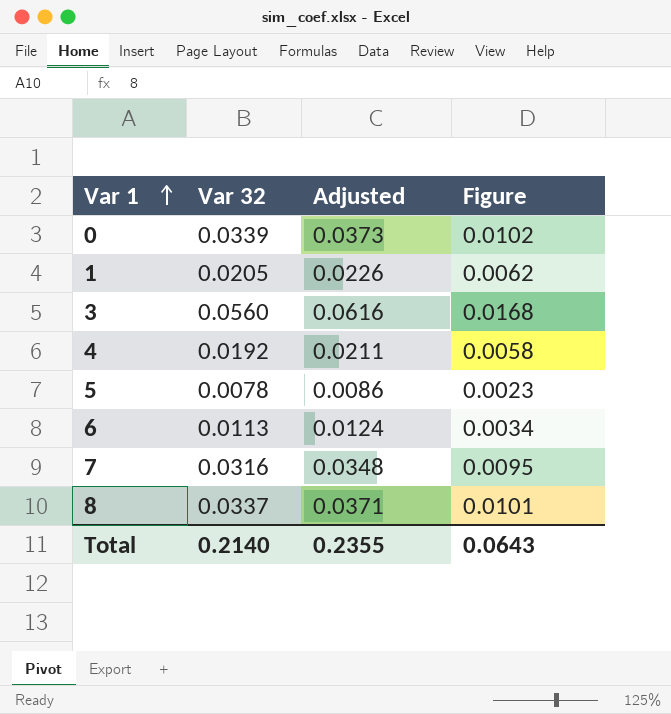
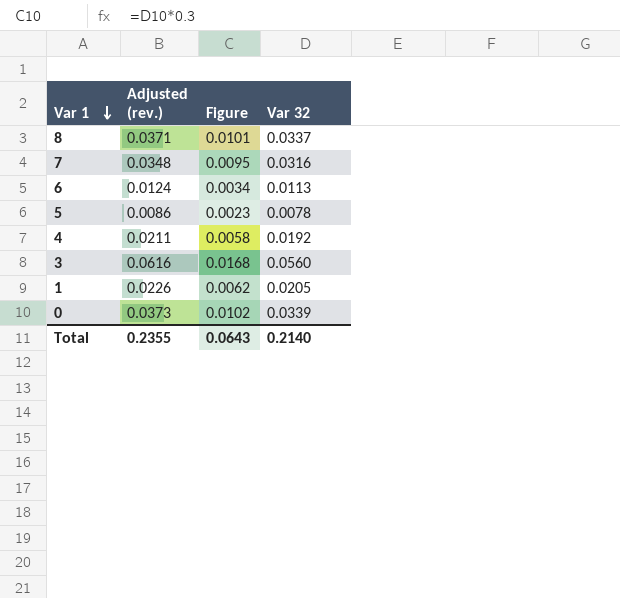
row order: Var 1 ascending -> Var 1 descending
column name: Adjusted -> Adjusted (rev.)
column Var 32 | position: 2 -> 4

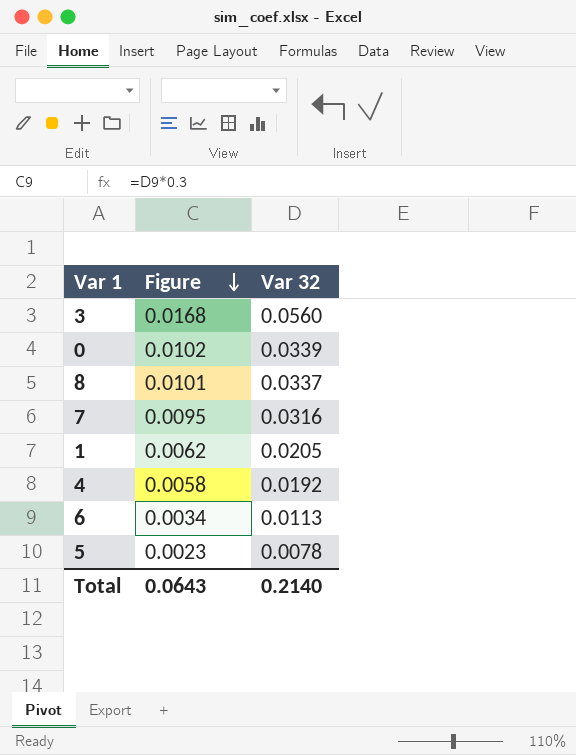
row order: Var 1 descending -> Figure descending
column Adjusted (rev.) | formula: [Var 32] * 1.1 -> none

